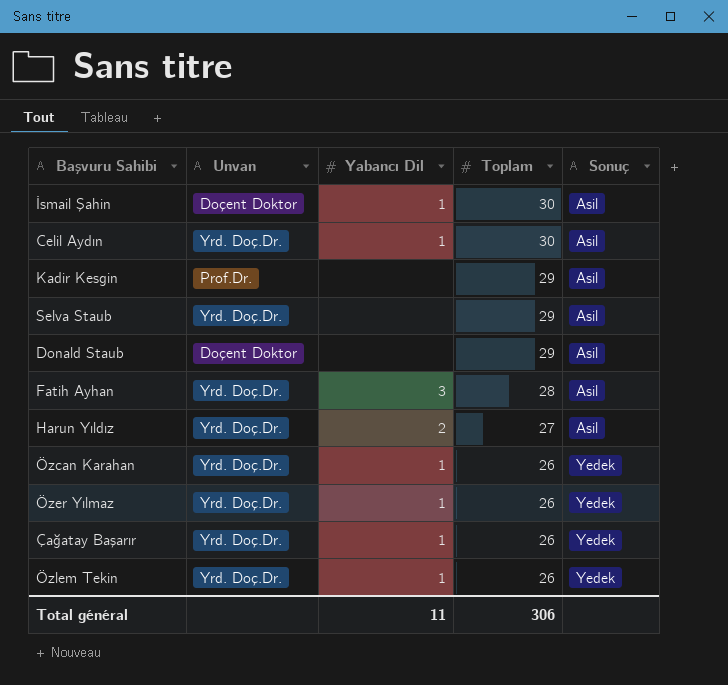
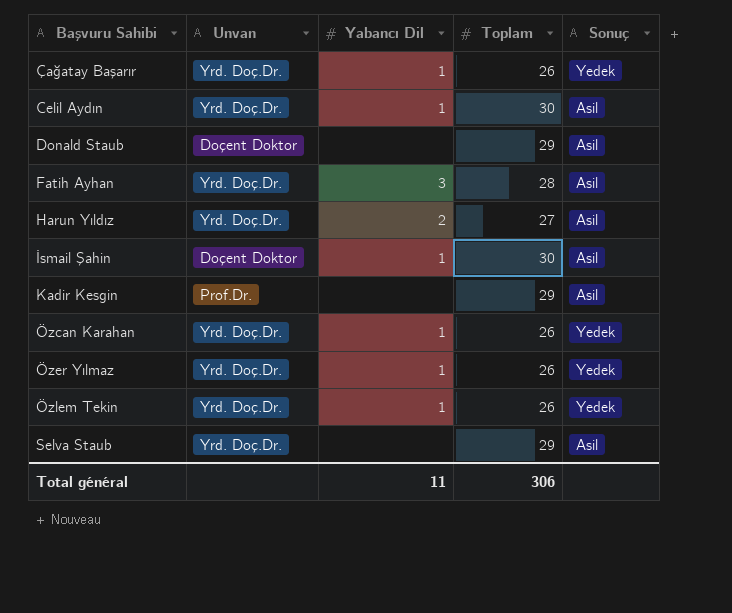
row order: Toplam descending -> Başvuru Sahibi ascending

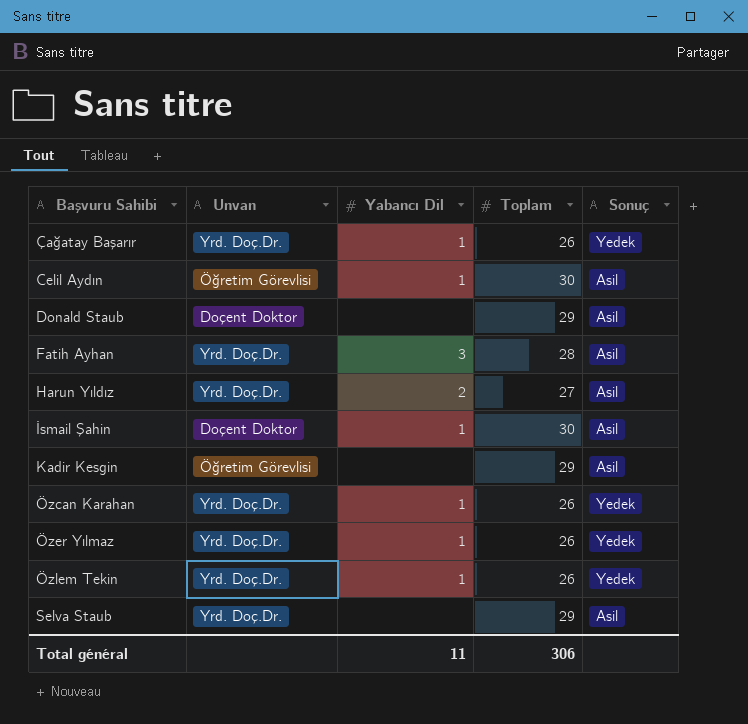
Celil Aydın | Unvan: Yrd. Doç.Dr. -> Öğretim Görevlisi
Kadir Kesgin | Unvan: Prof.Dr. -> Öğretim Görevlisi

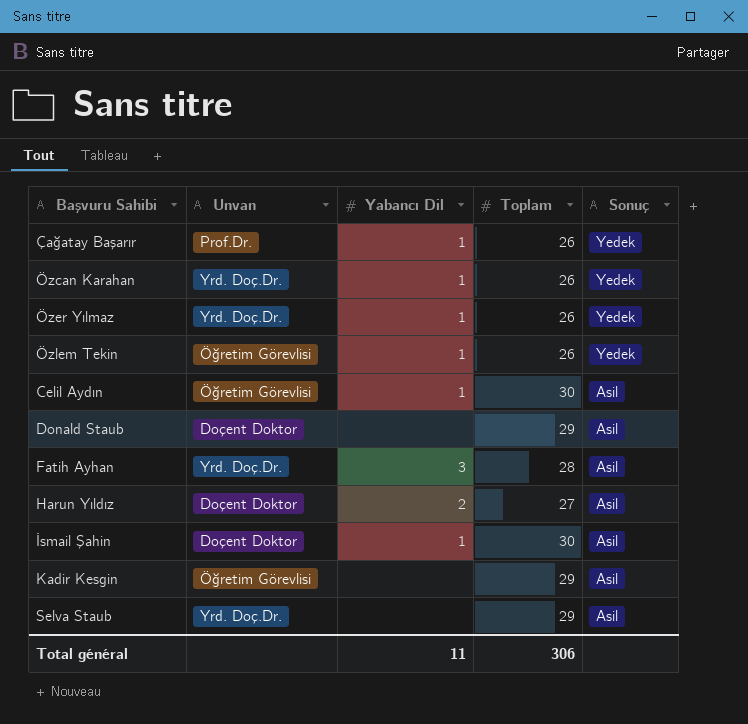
row order: Başvuru Sahibi ascending -> Sonuç descending
Çağatay Başarır | Unvan: Yrd. Doç.Dr. -> Prof.Dr.
Özlem Tekin | Unvan: Yrd. Doç.Dr. -> Öğretim Görevlisi
Harun Yıldız | Unvan: Yrd. Doç.Dr. -> Doçent Doktor

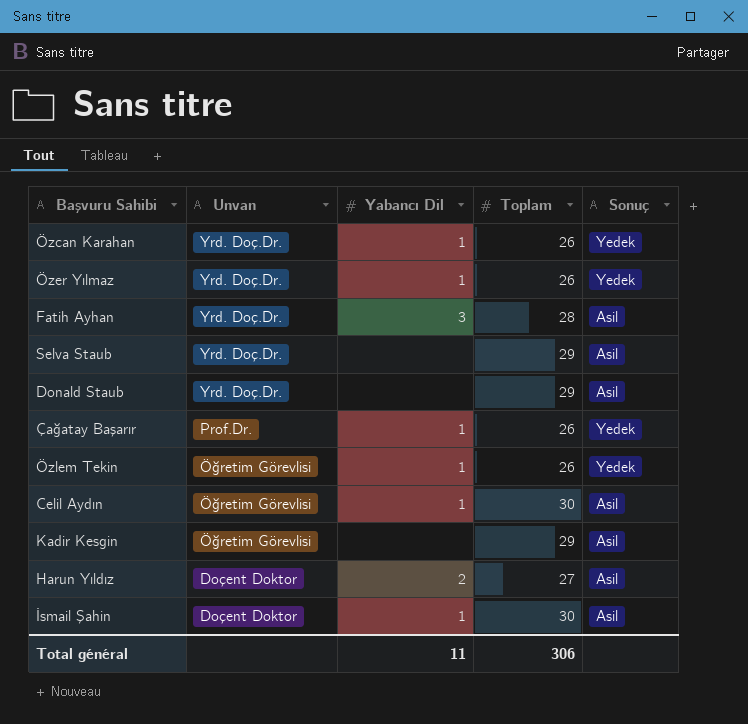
row order: Sonuç descending -> Unvan descending
Donald Staub | Unvan: Doçent Doktor -> Yrd. Doç.Dr.

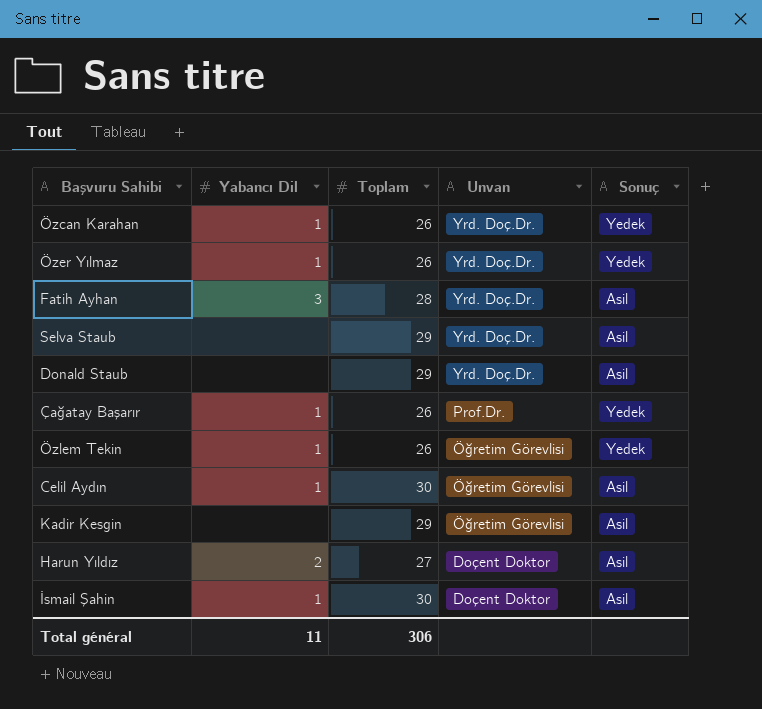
column Unvan | position: 2 -> 4

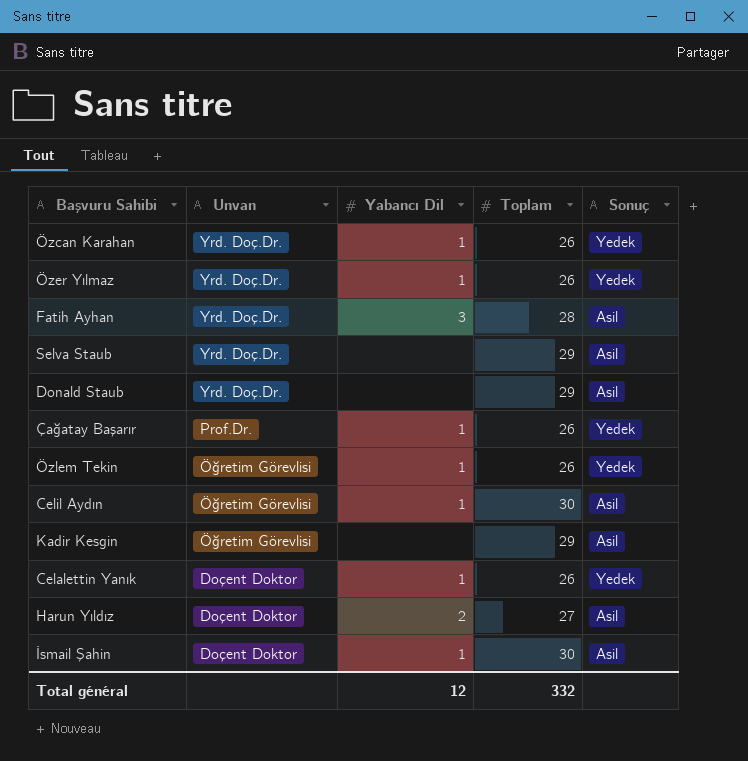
column Unvan | position: 4 -> 2
row Celalettin Yanık: none -> Doçent Doktor | 1 | 26 | Yedek
Total général | Yabancı Dil: 11 -> 12
Total général | Toplam: 306 -> 332

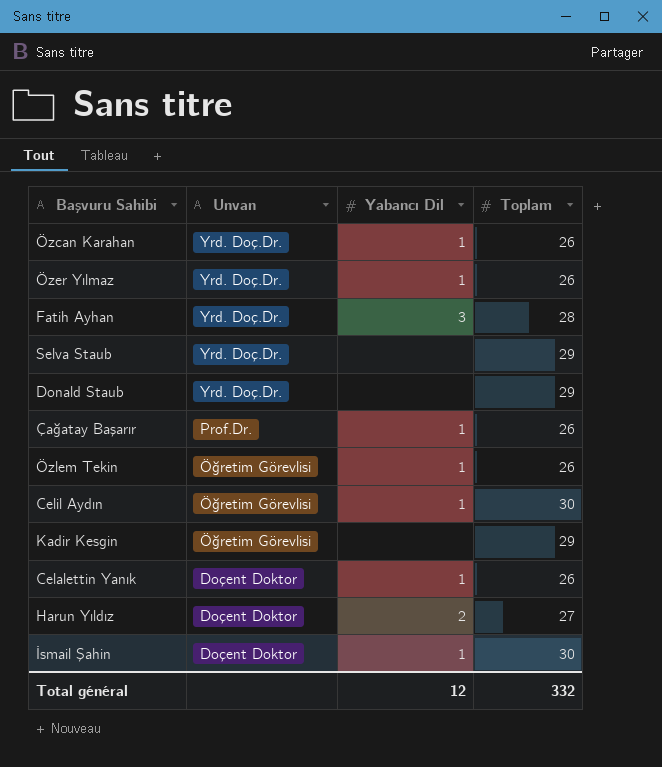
column Sonuç | position: 5 -> none

